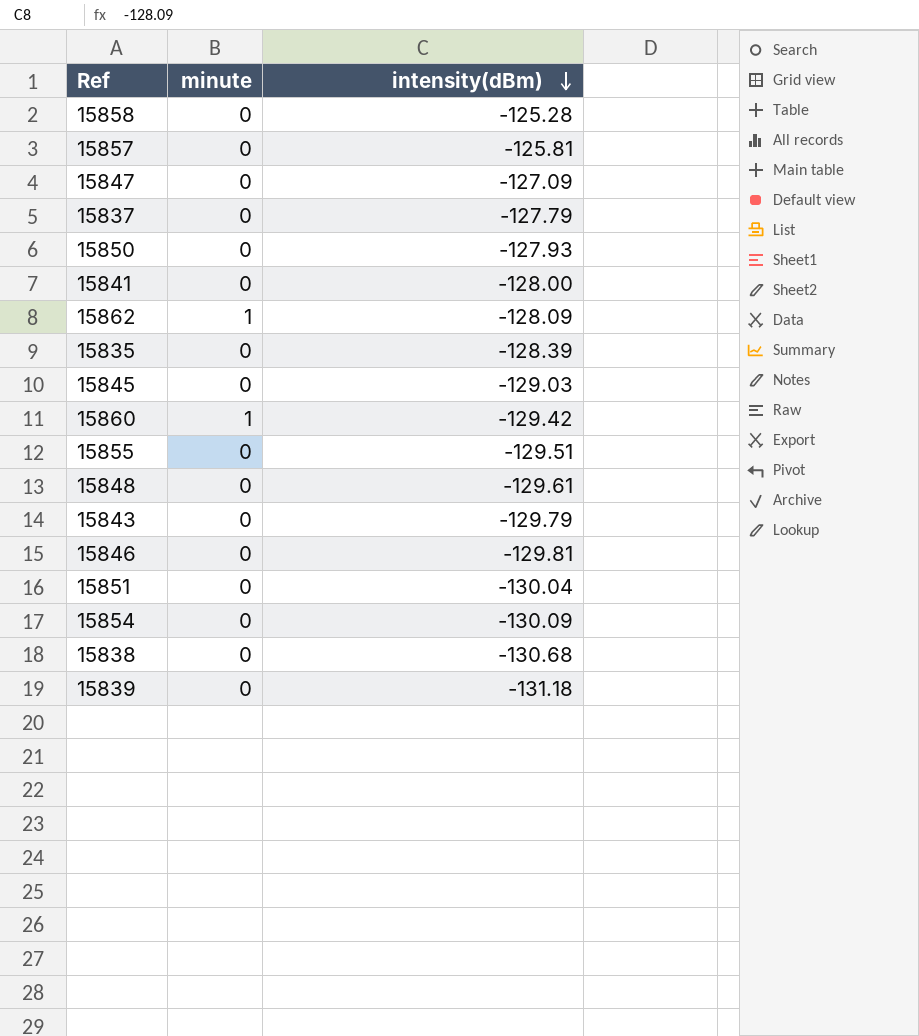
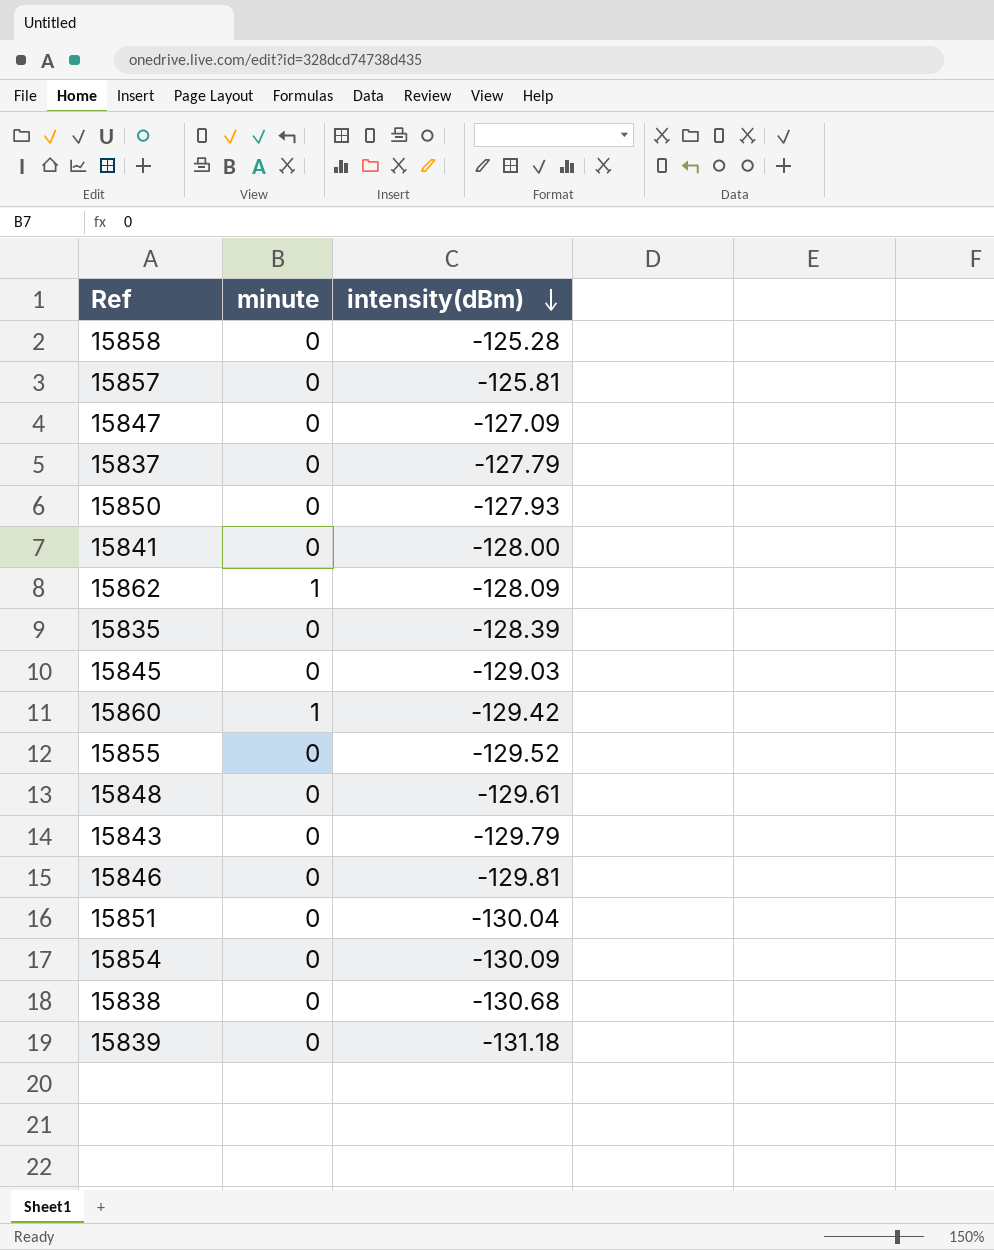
15855 | intensity(dBm): -129.51 -> -129.52

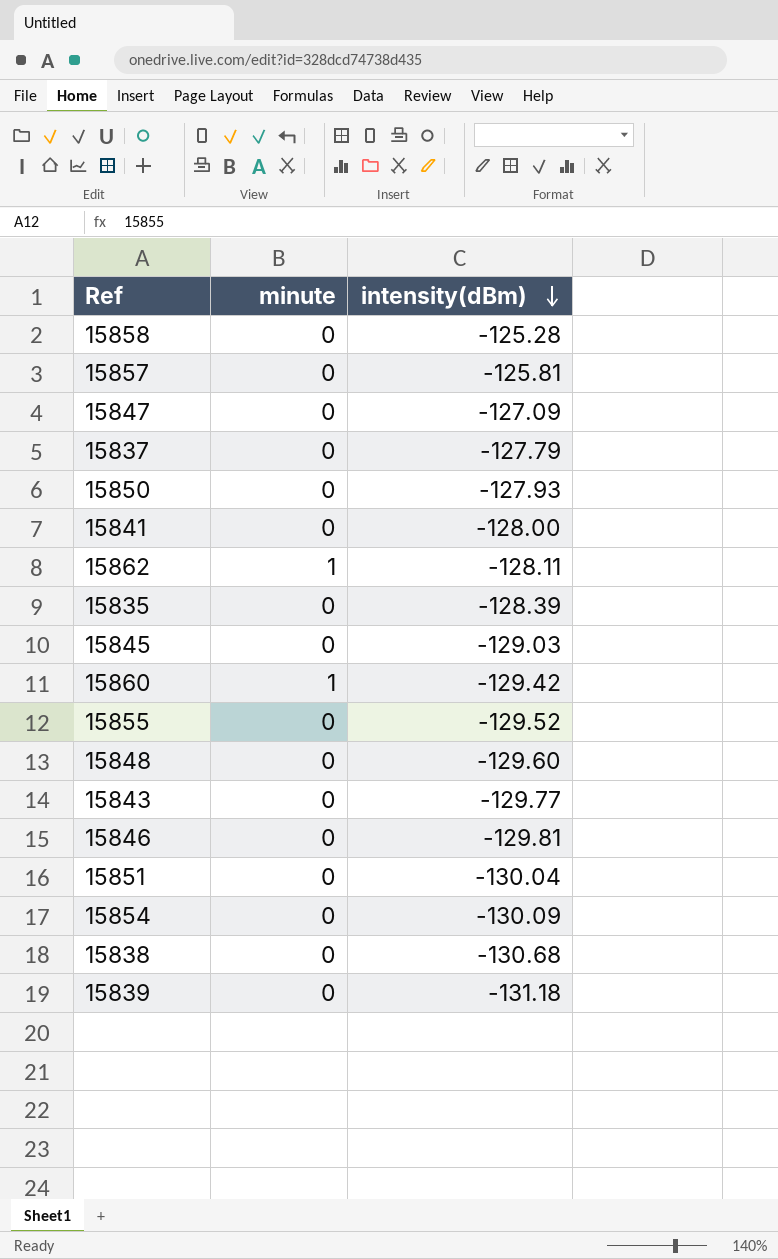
15862 | intensity(dBm): -128.09 -> -128.11
15848 | intensity(dBm): -129.61 -> -129.60
15843 | intensity(dBm): -129.79 -> -129.77

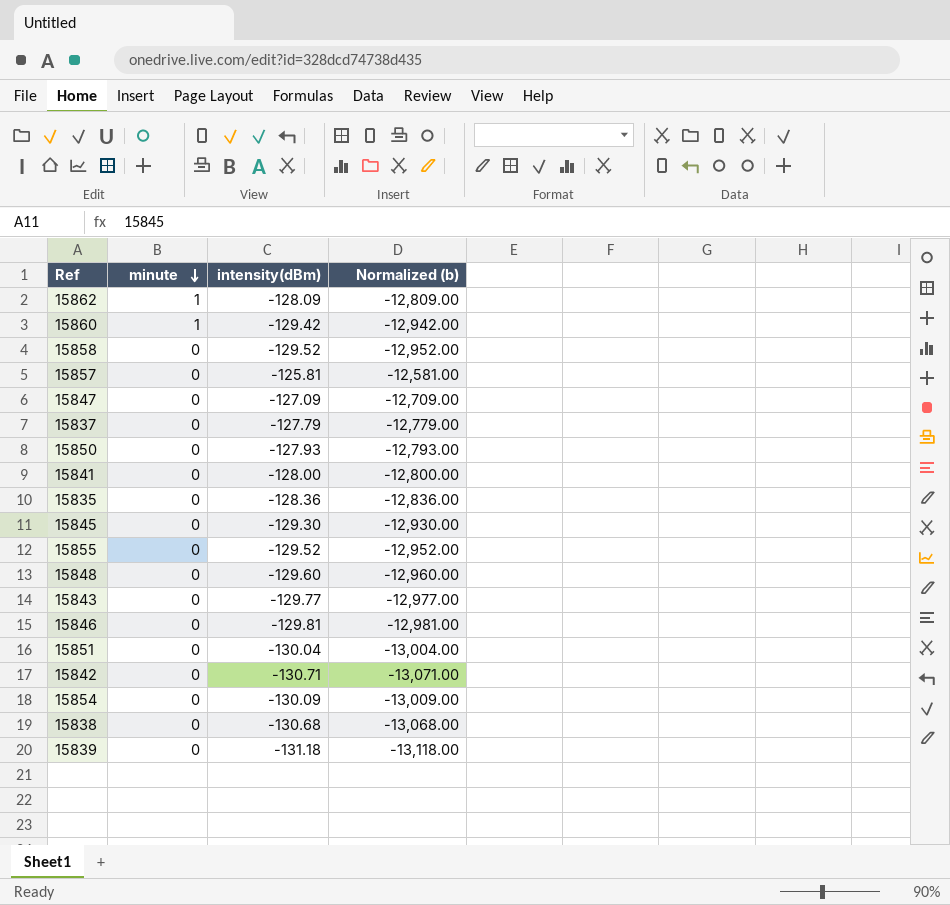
row order: intensity(dBm) descending -> minute descending
column Normalized (b) | formula: none -> [intensity(dBm)] * 100
15862 | intensity(dBm): -128.11 -> -128.09
15858 | intensity(dBm): -125.28 -> -129.52
15835 | intensity(dBm): -128.39 -> -128.36
15845 | intensity(dBm): -129.03 -> -129.30
row 15842: none -> 0 | -130.71 | -13,071.00

